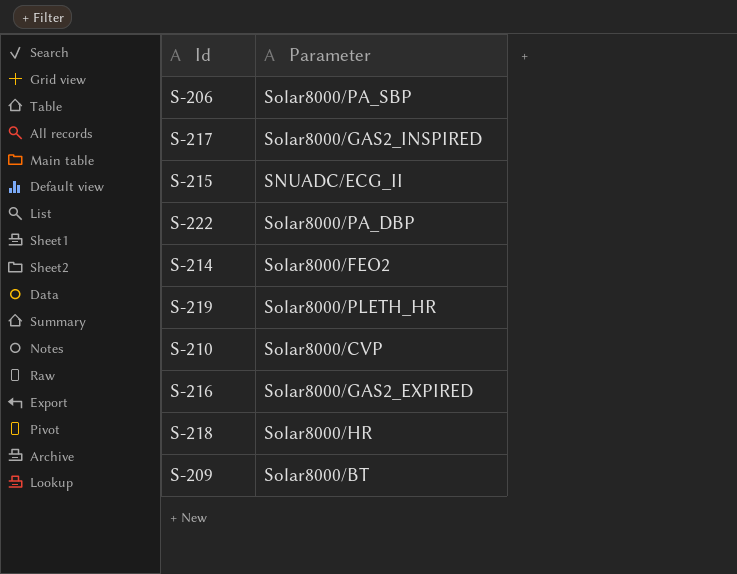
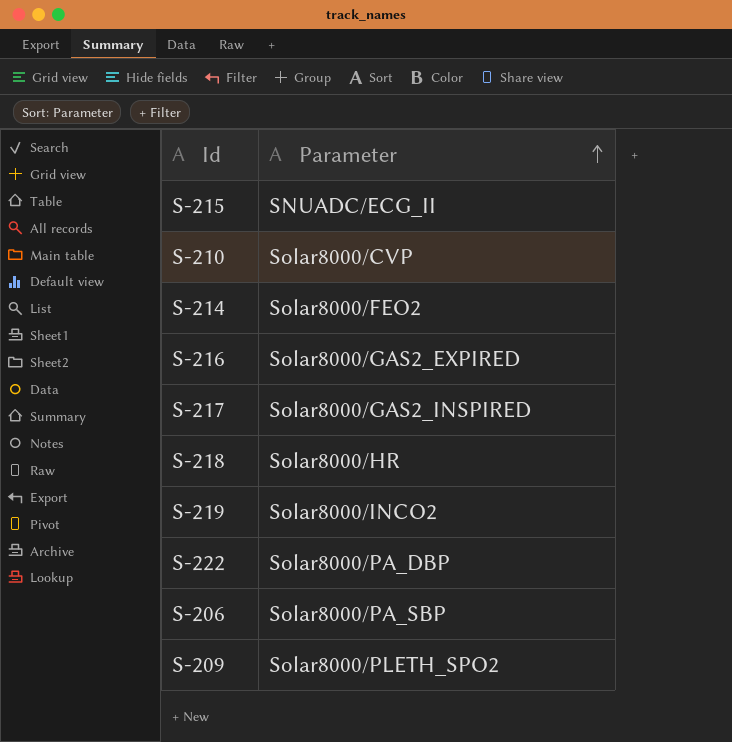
row order: none -> Parameter ascending
S-219 | Parameter: Solar8000/PLETH_HR -> Solar8000/INCO2
S-209 | Parameter: Solar8000/BT -> Solar8000/PLETH_SPO2

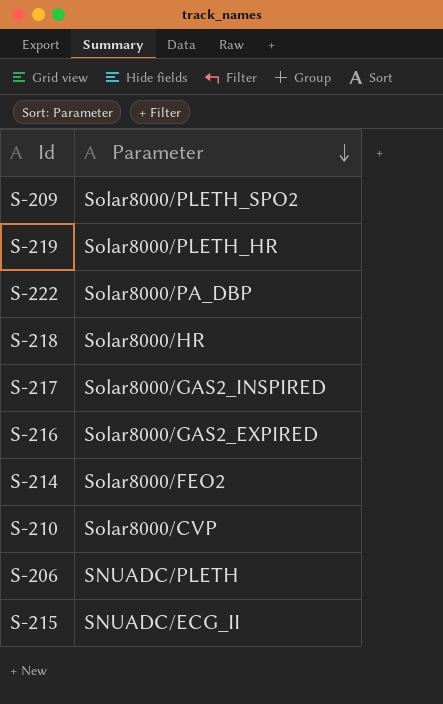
row order: Parameter ascending -> Parameter descending
S-219 | Parameter: Solar8000/INCO2 -> Solar8000/PLETH_HR
S-206 | Parameter: Solar8000/PA_SBP -> SNUADC/PLETH

